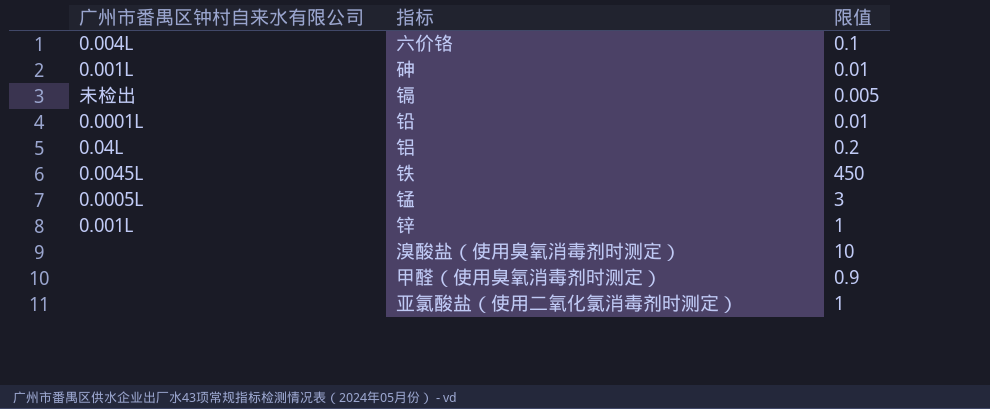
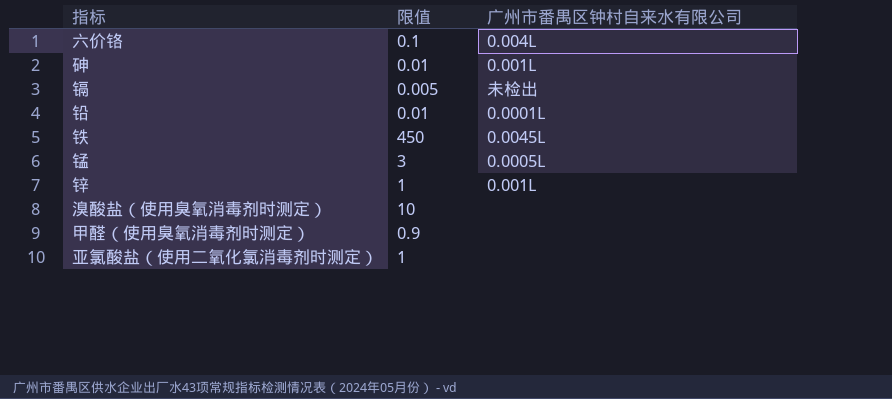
column 广州市番禺区钟村自来水有限公司 | position: 1 -> 3
row 铝: 0.04L | 0.2 -> none

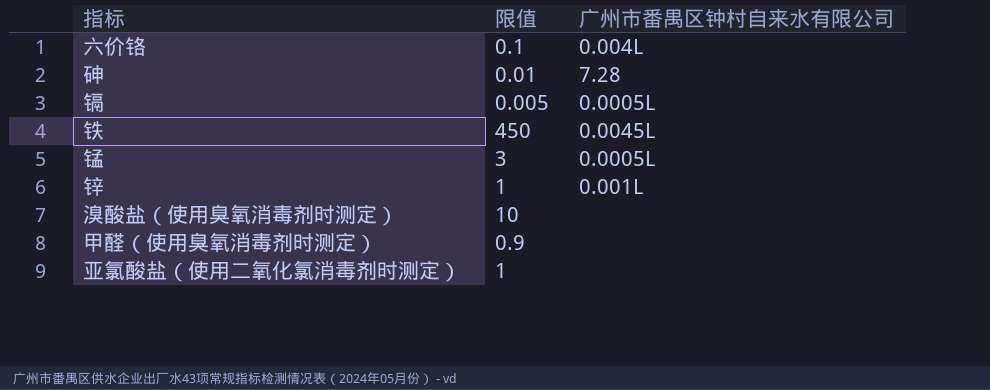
row 铅: 0.01 | 0.0001L -> none
砷 | 广州市番禺区钟村自来水有限公司: 0.001L -> 7.28
镉 | 广州市番禺区钟村自来水有限公司: 未检出 -> 0.0005L

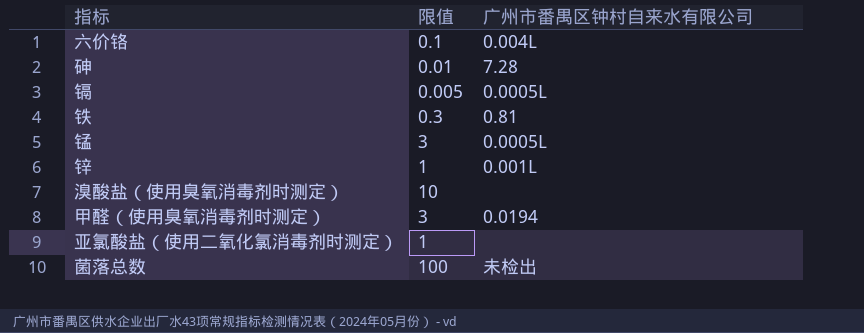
铁 | 限值: 450 -> 0.3
铁 | 广州市番禺区钟村自来水有限公司: 0.0045L -> 0.81
甲醛（使用臭氧消毒剂时测定） | 限值: 0.9 -> 3
甲醛（使用臭氧消毒剂时测定） | 广州市番禺区钟村自来水有限公司: none -> 0.0194
row 菌落总数: none -> 100 | 未检出

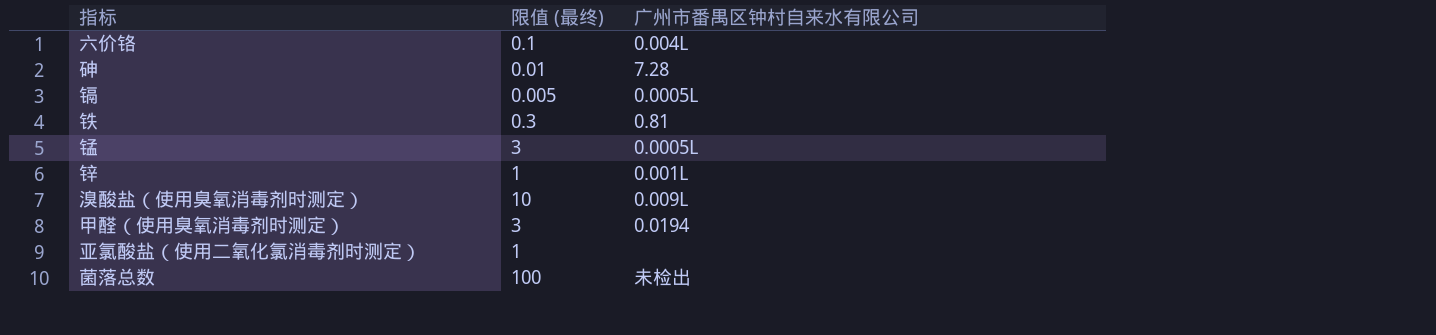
column name: 限值 -> 限值 (最终)
溴酸盐（使用臭氧消毒剂时测定） | 广州市番禺区钟村自来水有限公司: none -> 0.009L

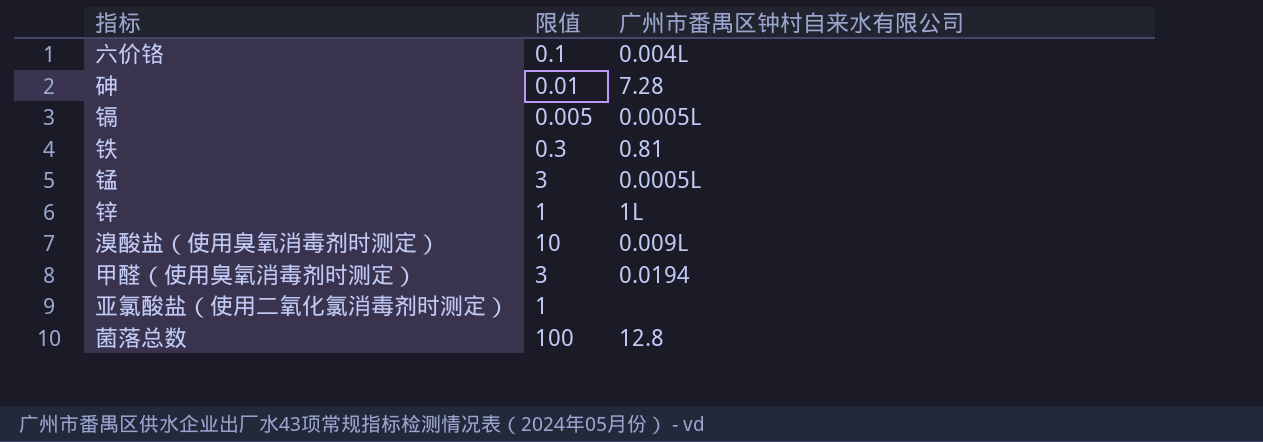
column name: 限值 (最终) -> 限值
锌 | 广州市番禺区钟村自来水有限公司: 0.001L -> 1L
菌落总数 | 广州市番禺区钟村自来水有限公司: 未检出 -> 12.8

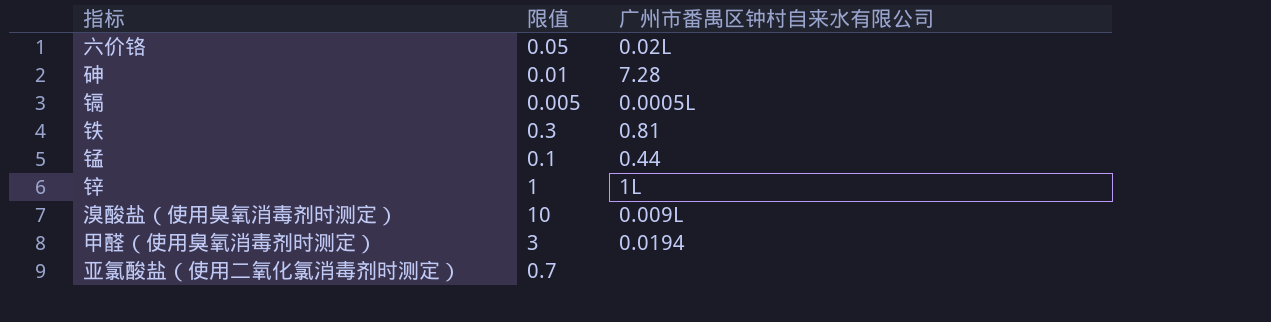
row 菌落总数: 100 | 12.8 -> none
六价铬 | 限值: 0.1 -> 0.05
六价铬 | 广州市番禺区钟村自来水有限公司: 0.004L -> 0.02L
锰 | 限值: 3 -> 0.1
锰 | 广州市番禺区钟村自来水有限公司: 0.0005L -> 0.44
亚氯酸盐（使用二氧化氯消毒剂时测定） | 限值: 1 -> 0.7

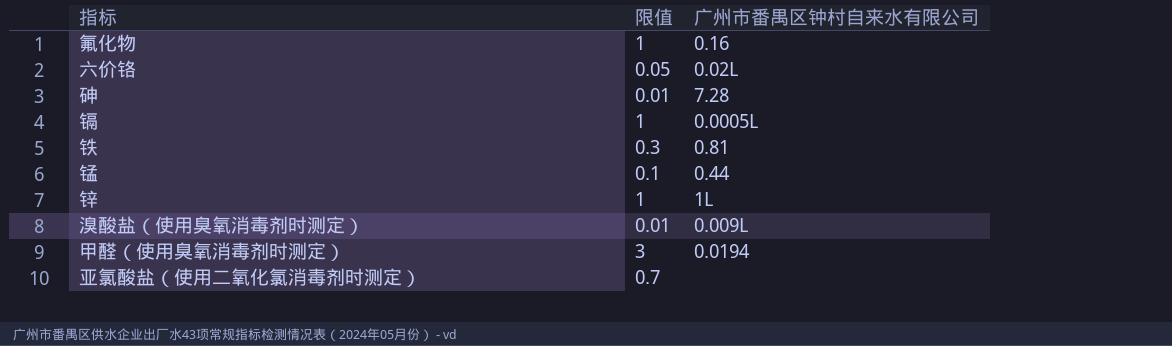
row 氟化物: none -> 1 | 0.16
镉 | 限值: 0.005 -> 1
溴酸盐（使用臭氧消毒剂时测定） | 限值: 10 -> 0.01

